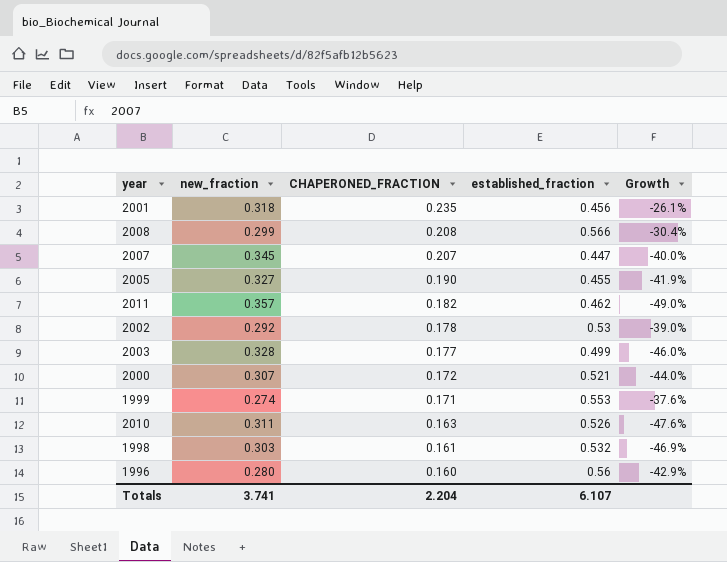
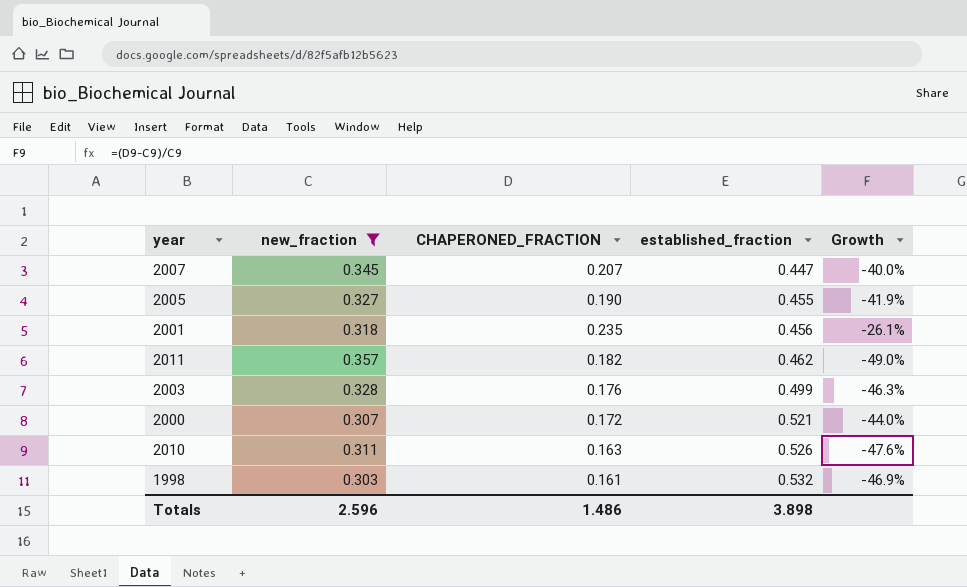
filter: none -> new_fraction >= 0.303
row order: CHAPERONED_FRACTION descending -> established_fraction ascending
2003 | CHAPERONED_FRACTION: 0.177 -> 0.176
2003 | Growth: -46.0% -> -46.3%
Totals | new_fraction: 3.741 -> 2.596
Totals | CHAPERONED_FRACTION: 2.204 -> 1.486
Totals | established_fraction: 6.107 -> 3.898

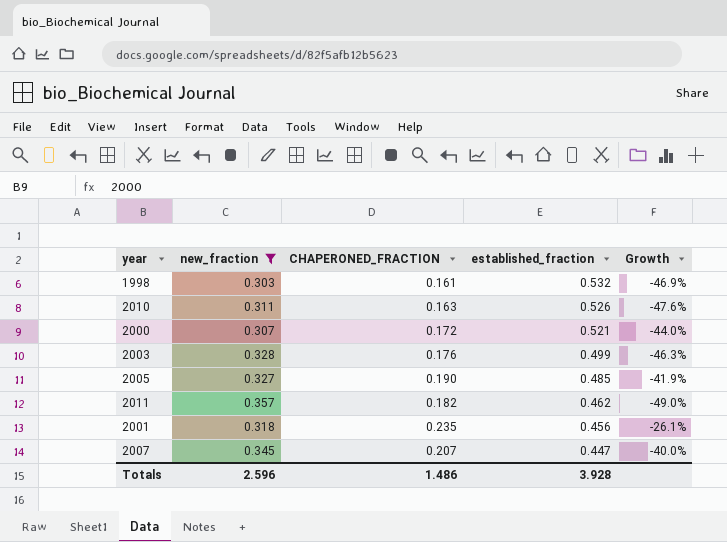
row order: established_fraction ascending -> established_fraction descending
2005 | established_fraction: 0.455 -> 0.485
Totals | established_fraction: 3.898 -> 3.928

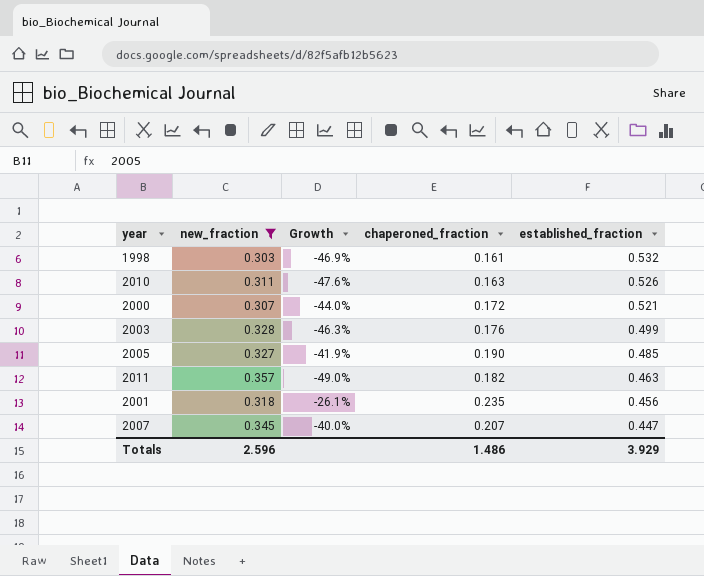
column Growth | position: 5 -> 3
column name: CHAPERONED_FRACTION -> chaperoned_fraction
2011 | established_fraction: 0.462 -> 0.463
Totals | established_fraction: 3.928 -> 3.929

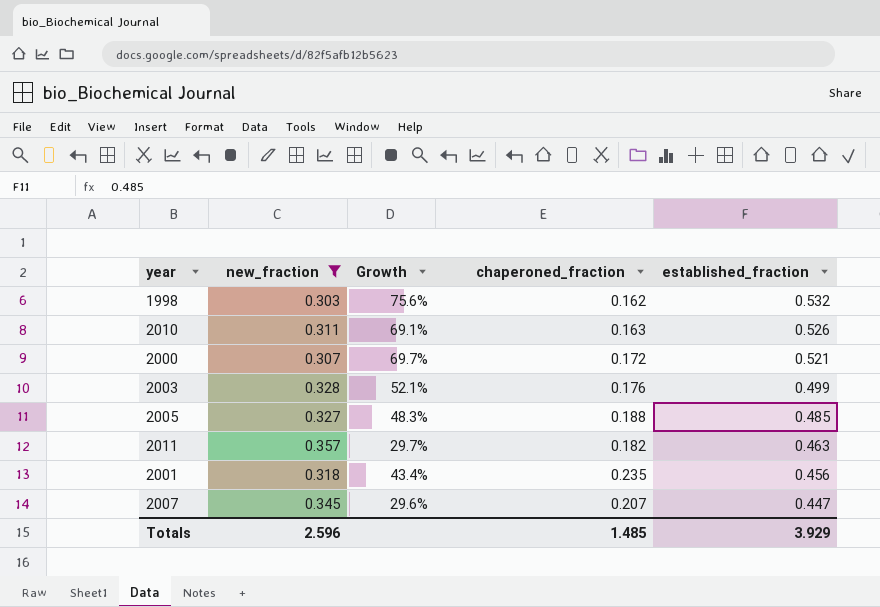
column Growth | formula: ([chaperoned_fraction] - [new_fraction]) / [new_fraction] -> ([established_fraction] - [new_fraction]) / [new_fraction]
1998 | chaperoned_fraction: 0.161 -> 0.162
2005 | chaperoned_fraction: 0.190 -> 0.188
Totals | chaperoned_fraction: 1.486 -> 1.485

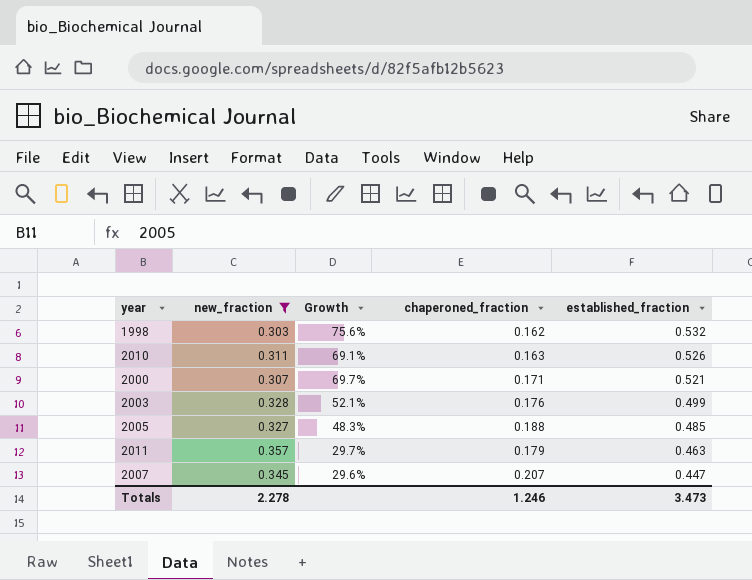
row 2001: 0.318 | 43.4% | 0.235 | 0.456 -> none
2000 | chaperoned_fraction: 0.172 -> 0.171
2011 | chaperoned_fraction: 0.182 -> 0.179
Totals | new_fraction: 2.596 -> 2.278
Totals | chaperoned_fraction: 1.485 -> 1.246
Totals | established_fraction: 3.929 -> 3.473

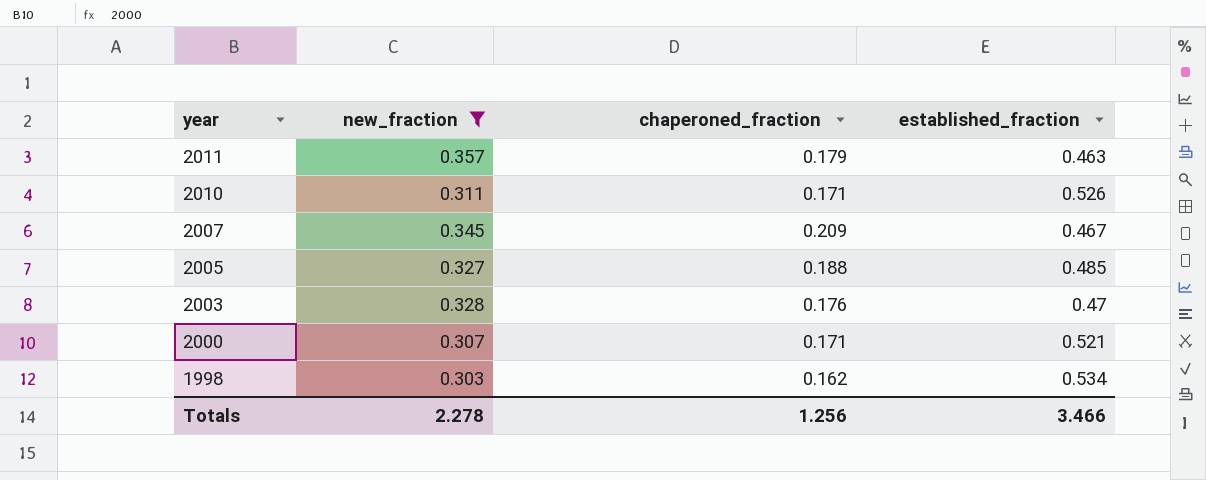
row order: established_fraction descending -> year descending
column Growth | formula: ([established_fraction] - [new_fraction]) / [new_fraction] -> none
2010 | chaperoned_fraction: 0.163 -> 0.171
2007 | chaperoned_fraction: 0.207 -> 0.209
2007 | established_fraction: 0.447 -> 0.467
2003 | established_fraction: 0.499 -> 0.47
1998 | established_fraction: 0.532 -> 0.534
Totals | chaperoned_fraction: 1.246 -> 1.256
Totals | established_fraction: 3.473 -> 3.466

